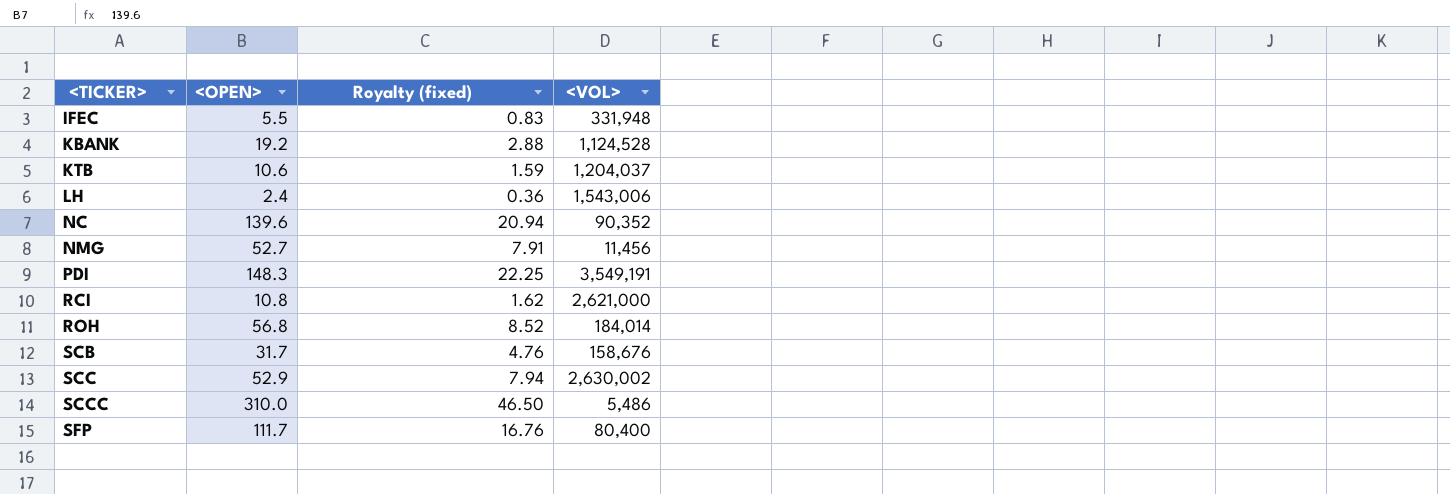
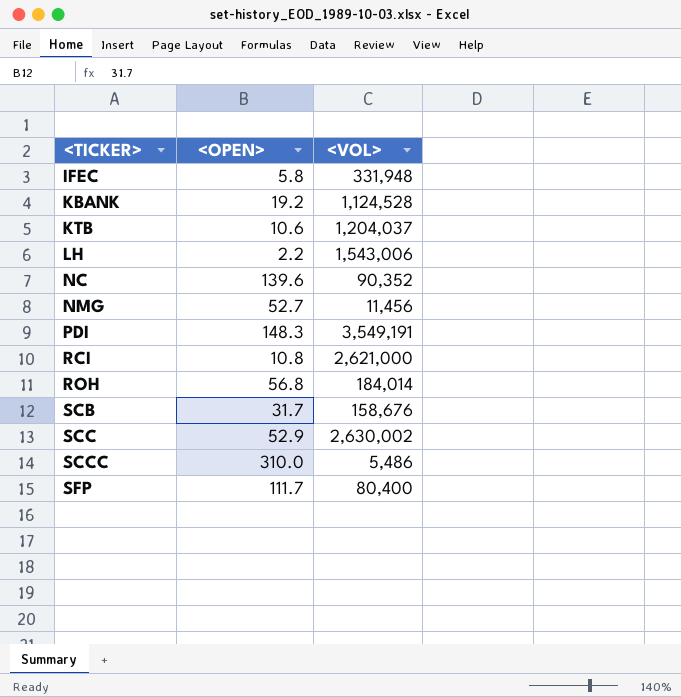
column Royalty (fixed) | formula: [<OPEN>] * 0.15 -> none
IFEC | <OPEN>: 5.5 -> 5.8
LH | <OPEN>: 2.4 -> 2.2

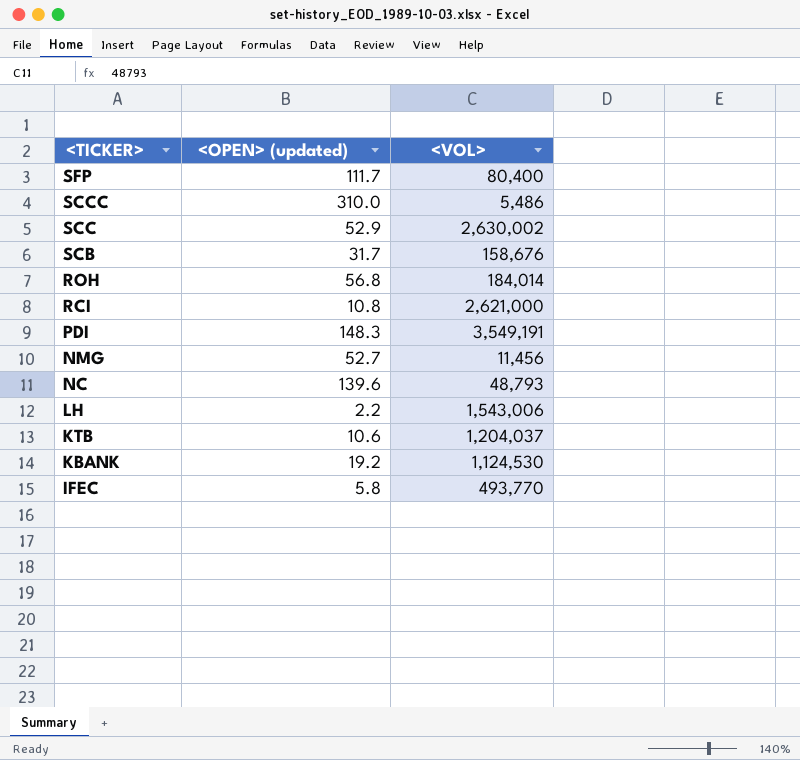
row order: <TICKER> ascending -> <TICKER> descending
column name: <OPEN> -> <OPEN> (updated)
NC | <VOL>: 90,352 -> 48,793
KBANK | <VOL>: 1,124,528 -> 1,124,530
IFEC | <VOL>: 331,948 -> 493,770

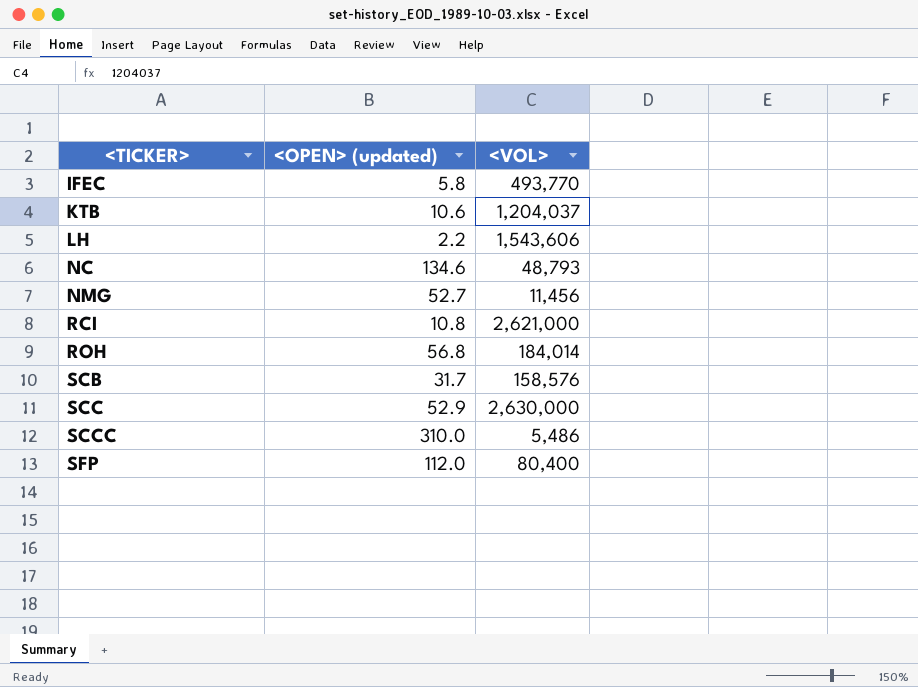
row order: <TICKER> descending -> <TICKER> ascending
row PDI: 148.3 | 3,549,191 -> none
row KBANK: 19.2 | 1,124,530 -> none
LH | <VOL>: 1,543,006 -> 1,543,606
NC | <OPEN> (updated): 139.6 -> 134.6
SCB | <VOL>: 158,676 -> 158,576
SCC | <VOL>: 2,630,002 -> 2,630,000
SFP | <OPEN> (updated): 111.7 -> 112.0

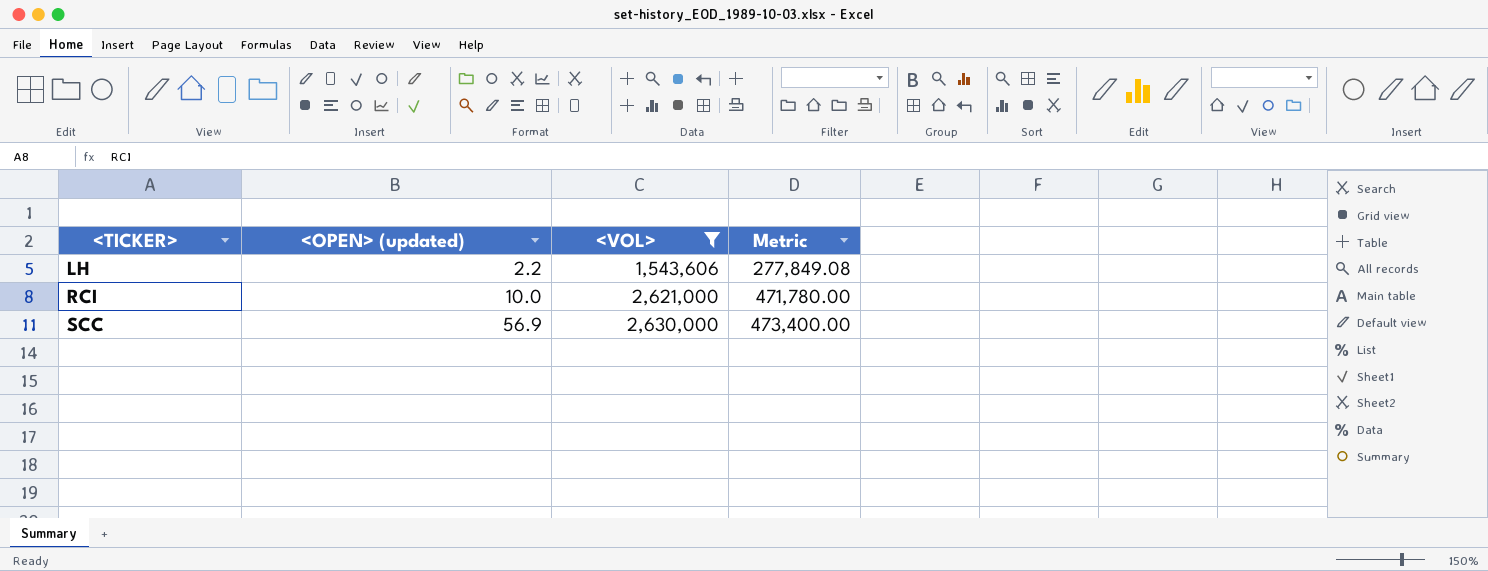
filter: none -> <VOL> >= 1,543,606
column Metric | formula: none -> [<VOL>] * 0.18
RCI | <OPEN> (updated): 10.8 -> 10.0
SCC | <OPEN> (updated): 52.9 -> 56.9

